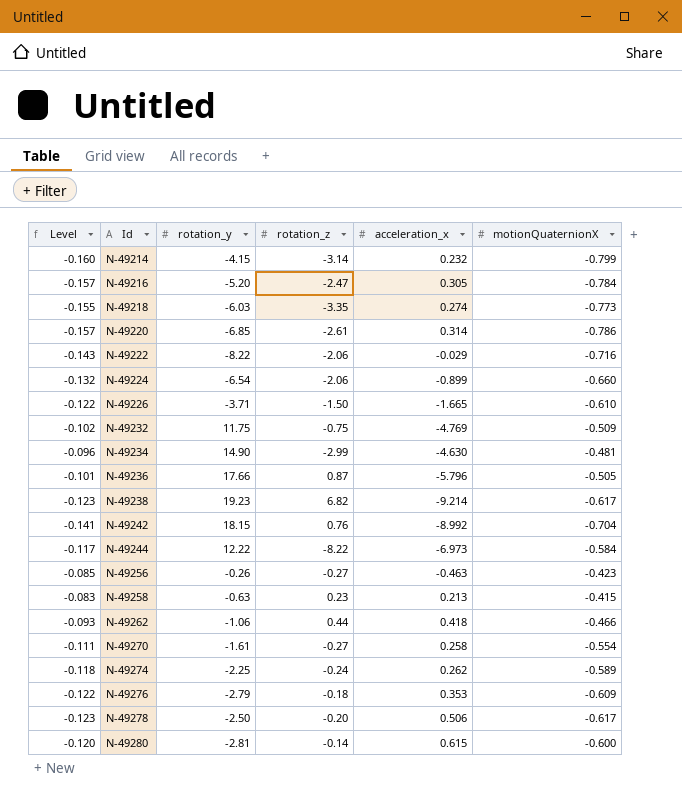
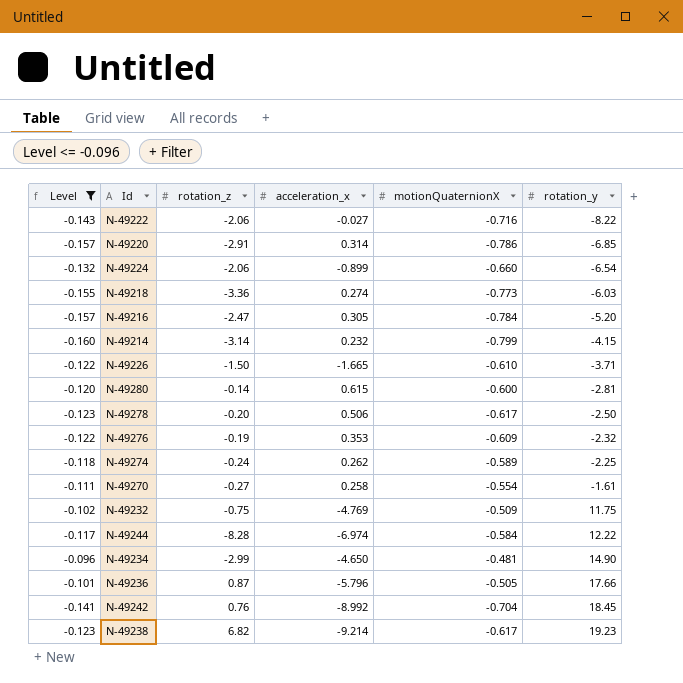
filter: none -> Level <= -0.096
row order: Id ascending -> rotation_y ascending
column rotation_y | position: 3 -> 6
N-49222 | acceleration_x: -0.029 -> -0.027
N-49220 | rotation_z: -2.61 -> -2.91
N-49218 | rotation_z: -3.35 -> -3.36
N-49276 | rotation_z: -0.18 -> -0.19
N-49276 | rotation_y: -2.79 -> -2.32
N-49244 | rotation_z: -8.22 -> -8.28
N-49244 | acceleration_x: -6.973 -> -6.974
N-49234 | acceleration_x: -4.630 -> -4.650
N-49242 | rotation_y: 18.15 -> 18.45

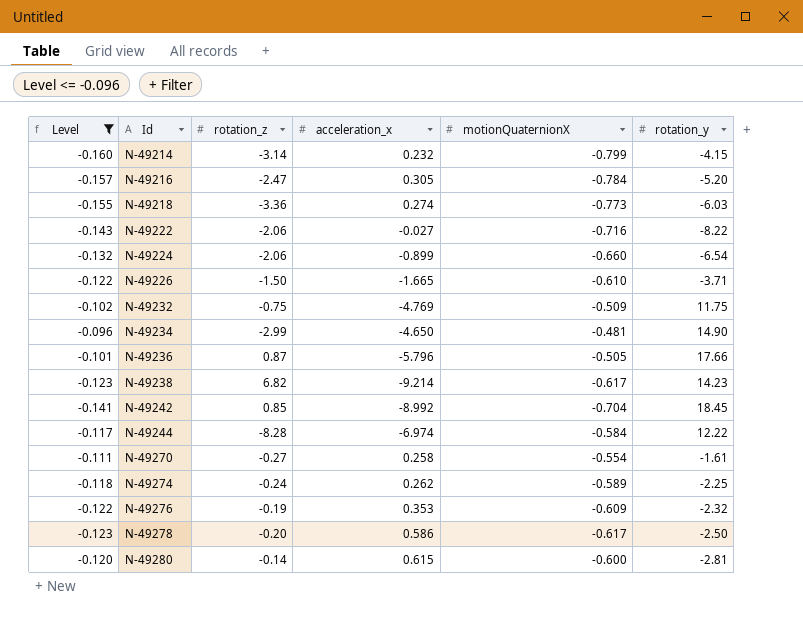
row order: rotation_y ascending -> Id ascending
row N-49220: -0.157 | -2.91 | 0.314 | -0.786 | -6.85 -> none
N-49238 | rotation_y: 19.23 -> 14.23
N-49242 | rotation_z: 0.76 -> 0.85
N-49278 | acceleration_x: 0.506 -> 0.586

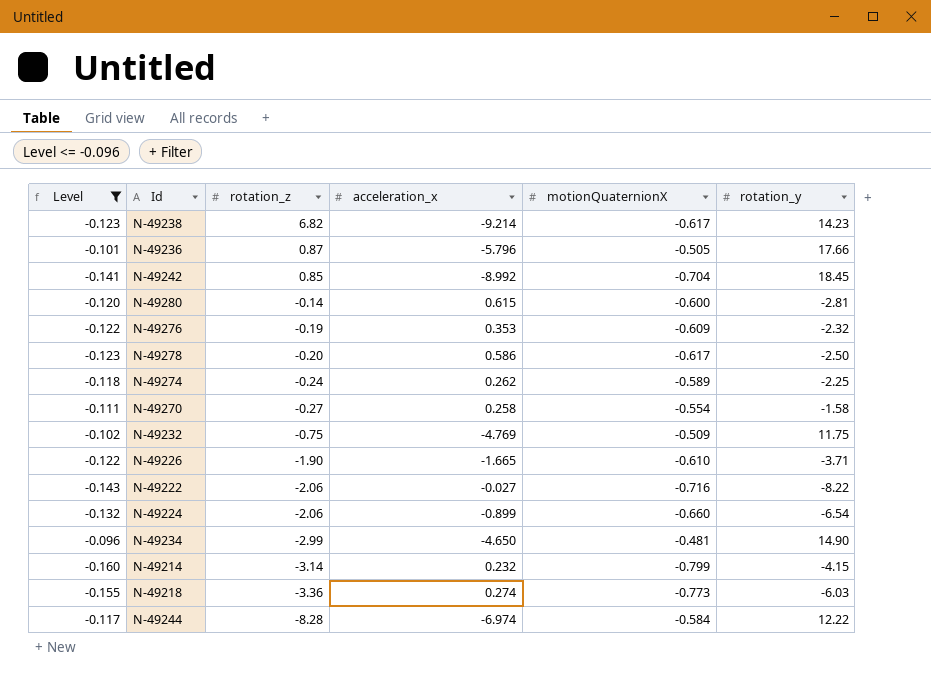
row order: Id ascending -> rotation_z descending
row N-49216: -0.157 | -2.47 | 0.305 | -0.784 | -5.20 -> none
N-49270 | rotation_y: -1.61 -> -1.58
N-49226 | rotation_z: -1.50 -> -1.90

